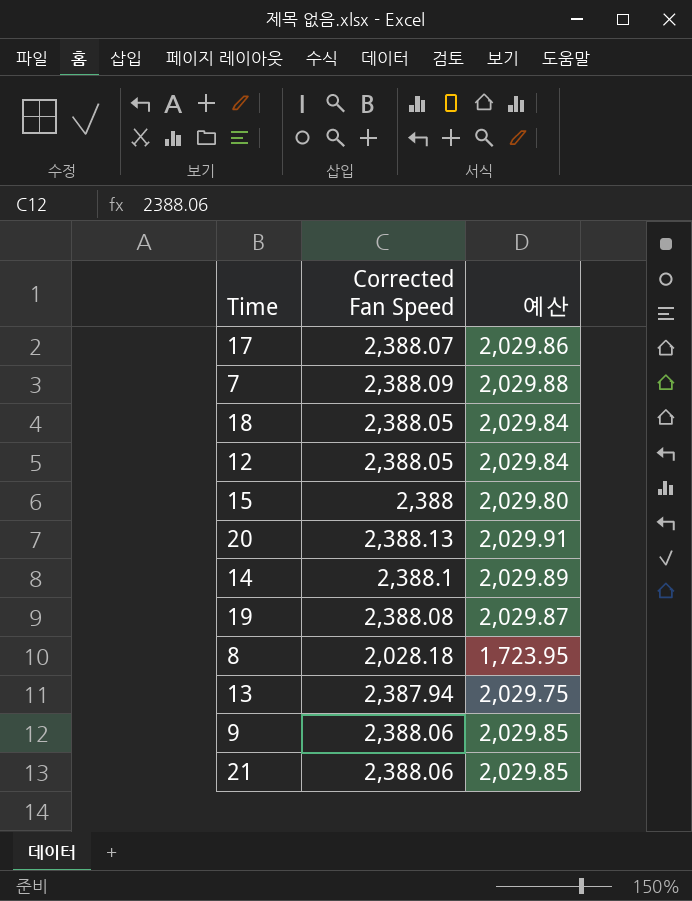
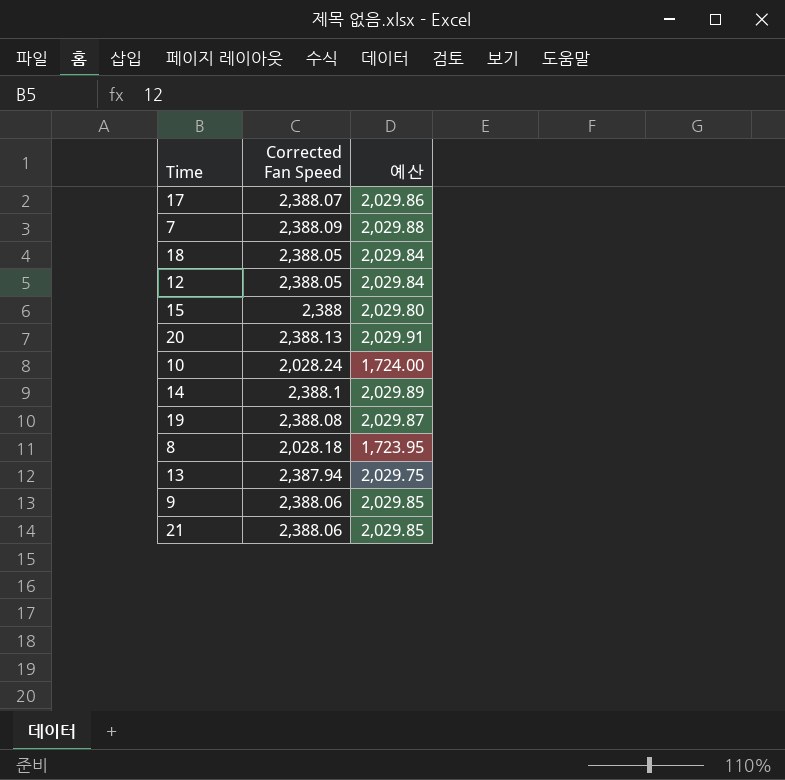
row 10: none -> 2,028.24 | 1,724.00

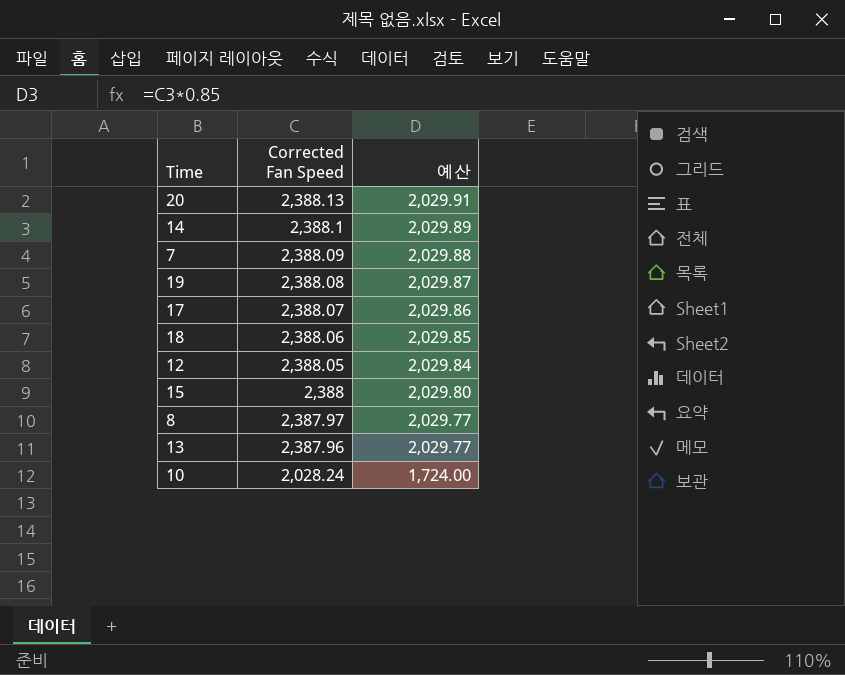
row order: none -> Corrected Fan Speed descending
row 9: 2,388.06 | 2,029.85 -> none
row 21: 2,388.06 | 2,029.85 -> none
18 | Corrected Fan Speed: 2,388.05 -> 2,388.06
18 | 예산: 2,029.84 -> 2,029.85
8 | Corrected Fan Speed: 2,028.18 -> 2,387.97
8 | 예산: 1,723.95 -> 2,029.77
13 | Corrected Fan Speed: 2,387.94 -> 2,387.96
13 | 예산: 2,029.75 -> 2,029.77

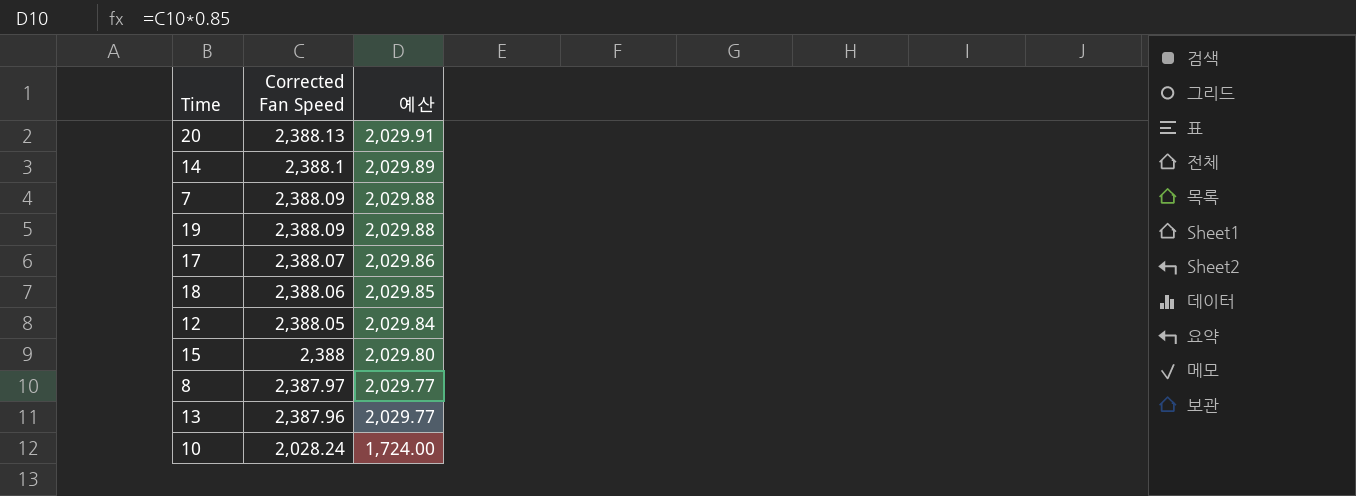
19 | Corrected Fan Speed: 2,388.08 -> 2,388.09
19 | 예산: 2,029.87 -> 2,029.88

